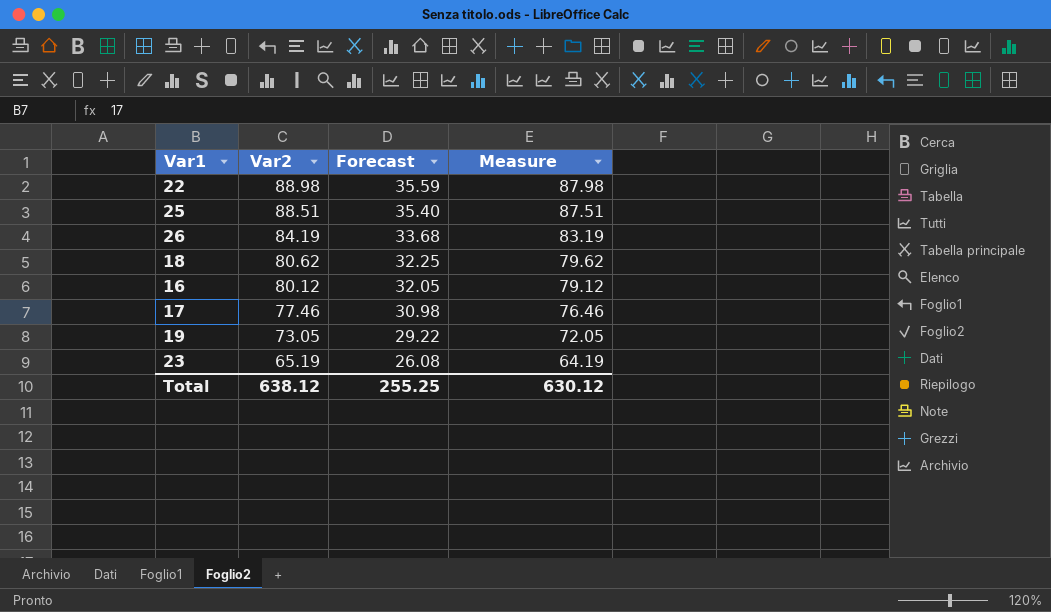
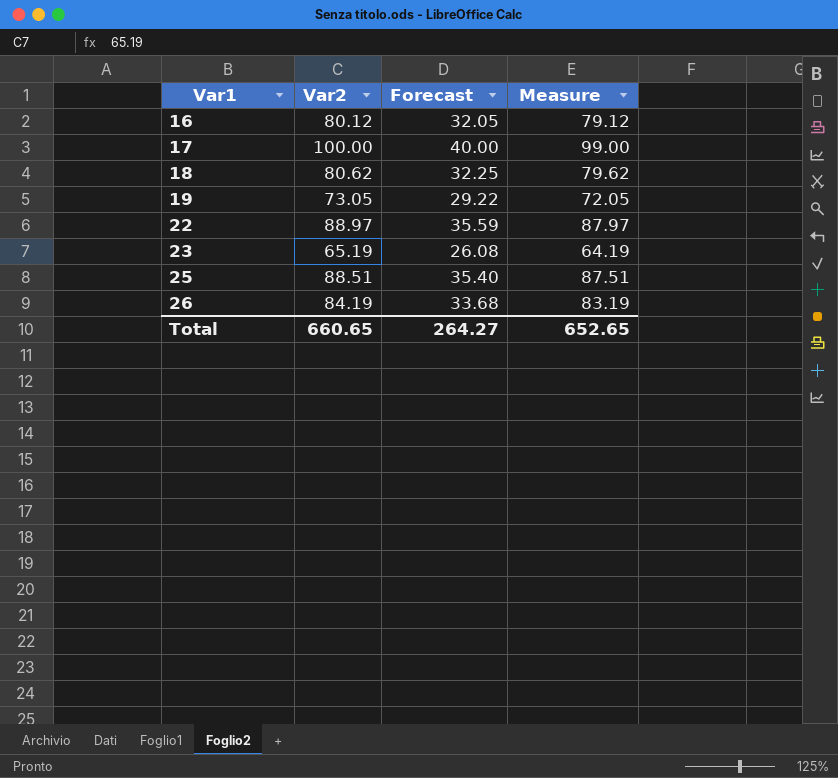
row order: Var2 descending -> Var1 ascending
17 | Var2: 77.46 -> 100.00
17 | Forecast: 30.98 -> 40.00
17 | Measure: 76.46 -> 99.00
22 | Var2: 88.98 -> 88.97
22 | Measure: 87.98 -> 87.97
Total | Var2: 638.12 -> 660.65
Total | Forecast: 255.25 -> 264.27
Total | Measure: 630.12 -> 652.65

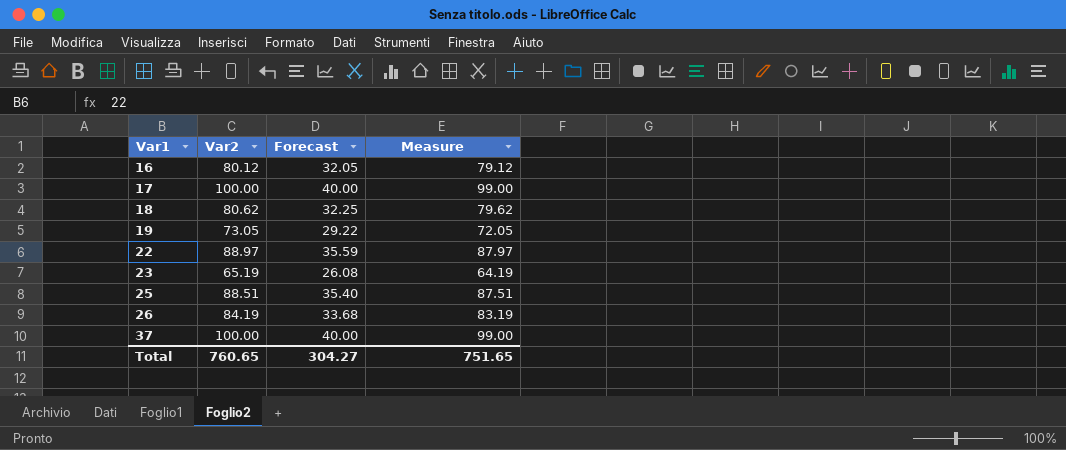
row 37: none -> 100.00 | 40.00 | 99.00
Total | Var2: 660.65 -> 760.65
Total | Forecast: 264.27 -> 304.27
Total | Measure: 652.65 -> 751.65

